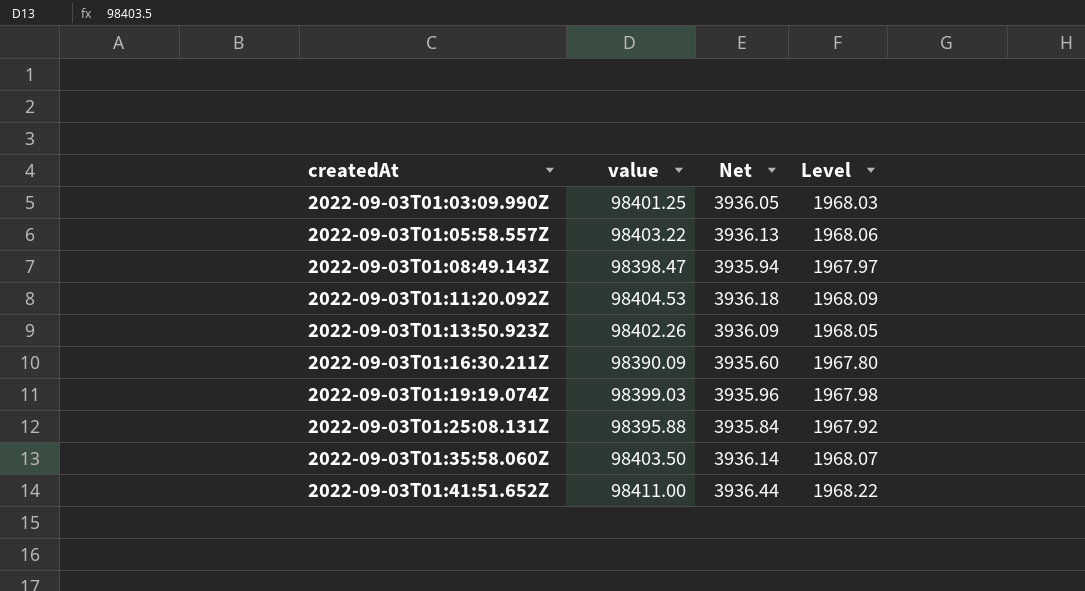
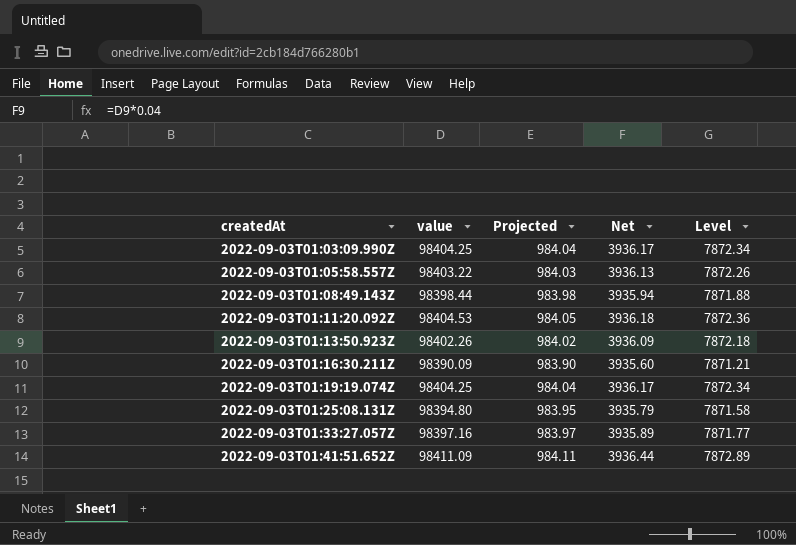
column Projected | formula: none -> [value] * 0.01
column Level | formula: [value] * 0.02 -> [value] * 0.08
row 2022-09-03T01:35:58.060Z: 98403.50 | 3936.14 | 1968.07 -> none
2022-09-03T01:03:09.990Z | value: 98401.25 -> 98404.25
2022-09-03T01:03:09.990Z | Net: 3936.05 -> 3936.17
2022-09-03T01:08:49.143Z | value: 98398.47 -> 98398.44
2022-09-03T01:19:19.074Z | value: 98399.03 -> 98404.25
2022-09-03T01:19:19.074Z | Net: 3935.96 -> 3936.17
2022-09-03T01:25:08.131Z | value: 98395.88 -> 98394.80
2022-09-03T01:25:08.131Z | Net: 3935.84 -> 3935.79
row 2022-09-03T01:33:27.057Z: none -> 98397.16 | 983.97 | 3935.89 | 7871.77
2022-09-03T01:41:51.652Z | value: 98411.00 -> 98411.09

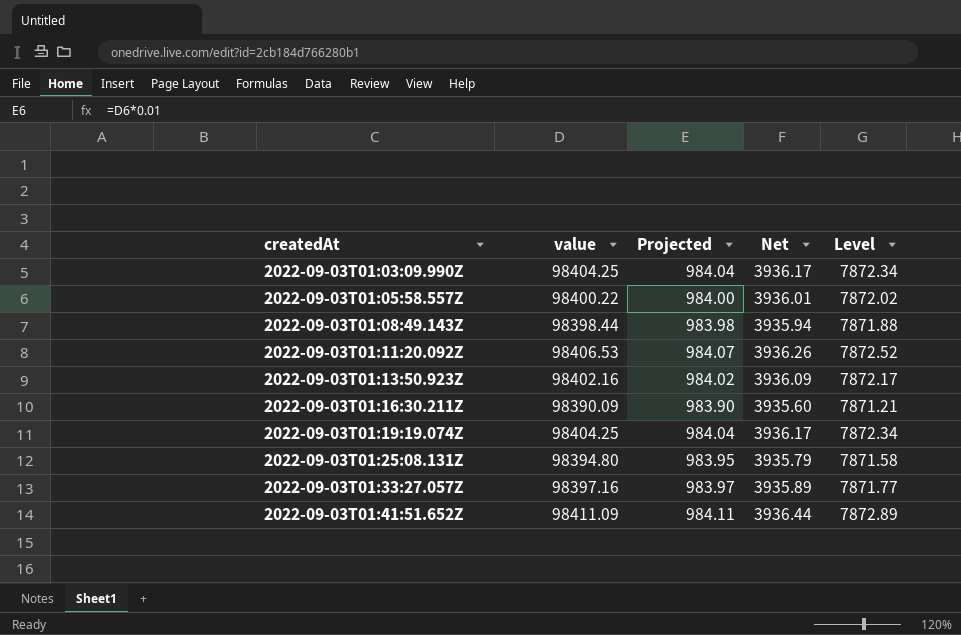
2022-09-03T01:05:58.557Z | value: 98403.22 -> 98400.22
2022-09-03T01:05:58.557Z | Projected: 984.03 -> 984.00
2022-09-03T01:05:58.557Z | Net: 3936.13 -> 3936.01
2022-09-03T01:05:58.557Z | Level: 7872.26 -> 7872.02
2022-09-03T01:11:20.092Z | value: 98404.53 -> 98406.53
2022-09-03T01:11:20.092Z | Projected: 984.05 -> 984.07
2022-09-03T01:11:20.092Z | Net: 3936.18 -> 3936.26
2022-09-03T01:11:20.092Z | Level: 7872.36 -> 7872.52
2022-09-03T01:13:50.923Z | value: 98402.26 -> 98402.16
2022-09-03T01:13:50.923Z | Level: 7872.18 -> 7872.17

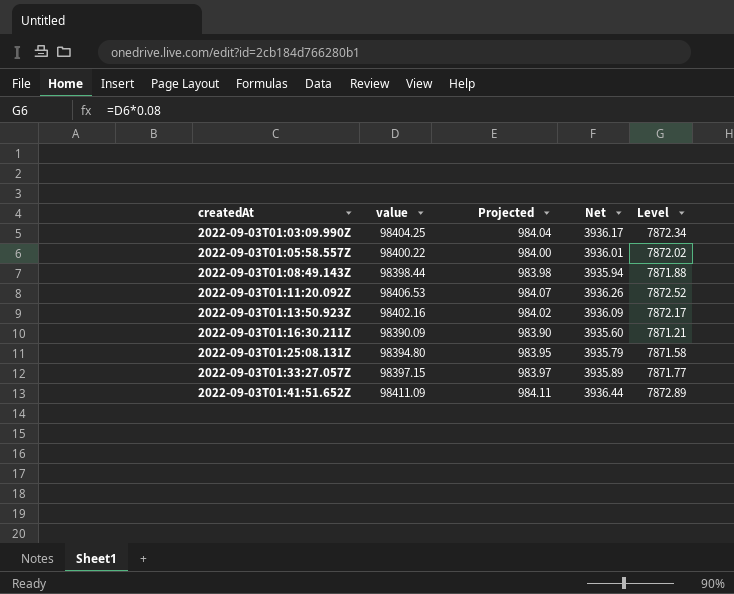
row 2022-09-03T01:19:19.074Z: 98404.25 | 984.04 | 3936.17 | 7872.34 -> none
2022-09-03T01:33:27.057Z | value: 98397.16 -> 98397.15

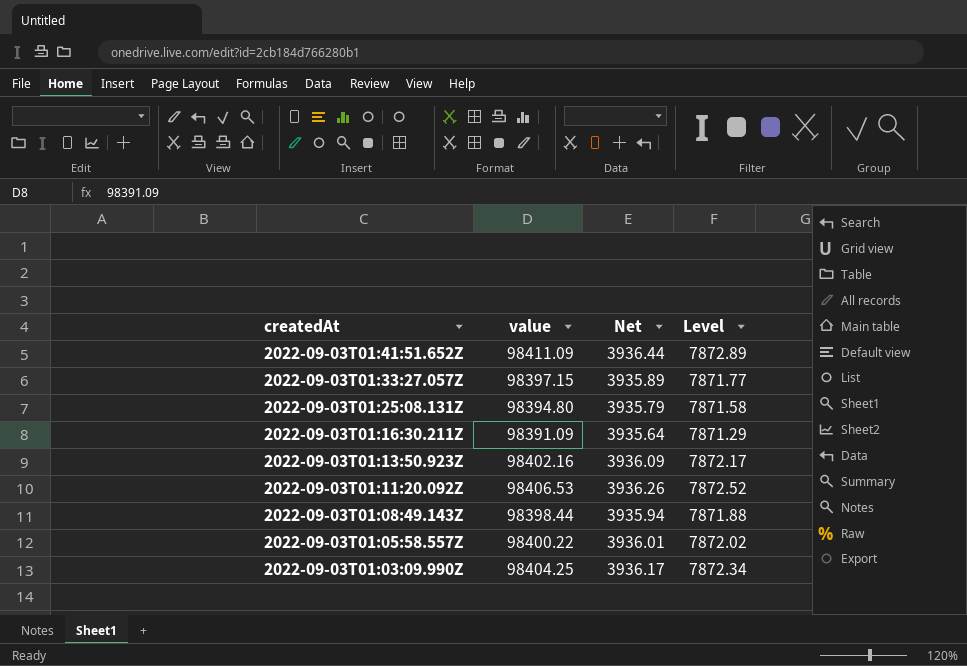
row order: createdAt ascending -> createdAt descending
column Projected | formula: [value] * 0.01 -> none
2022-09-03T01:16:30.211Z | value: 98390.09 -> 98391.09
2022-09-03T01:16:30.211Z | Net: 3935.60 -> 3935.64
2022-09-03T01:16:30.211Z | Level: 7871.21 -> 7871.29

